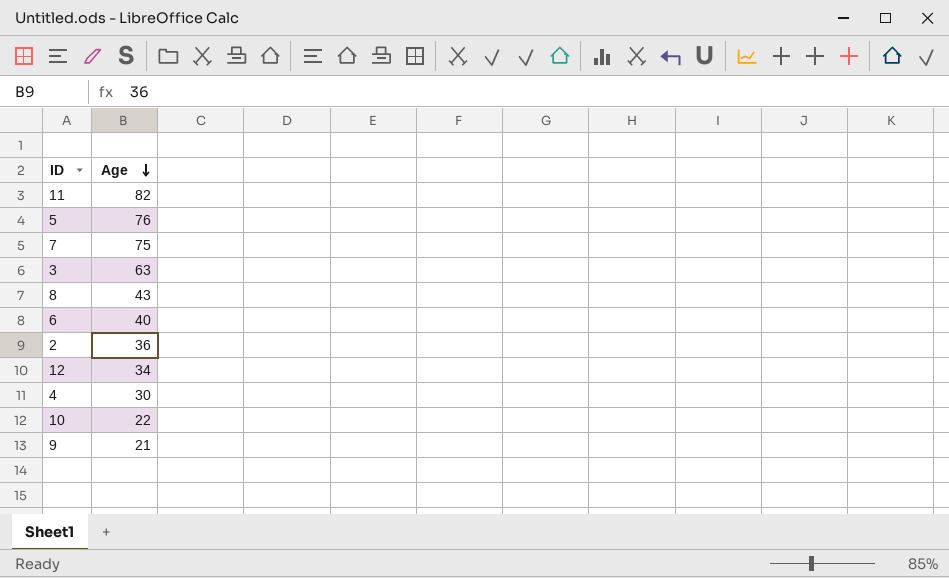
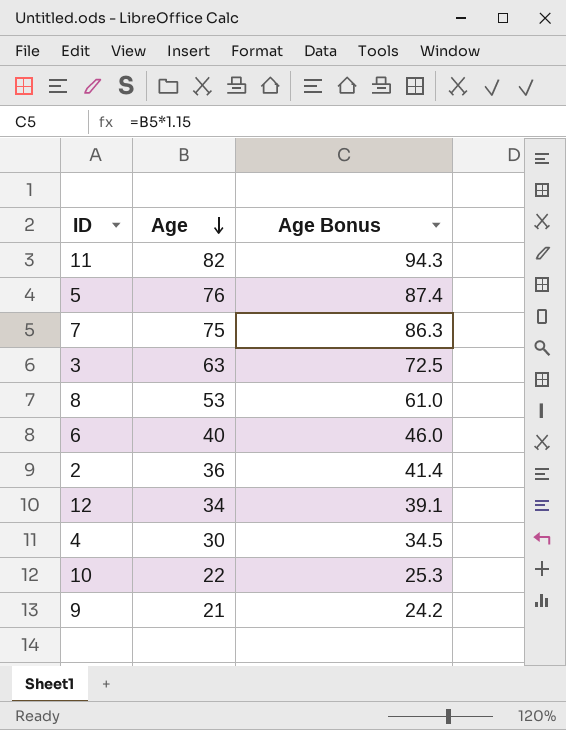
column Age Bonus | formula: none -> [Age] * 1.15
8 | Age: 43 -> 53

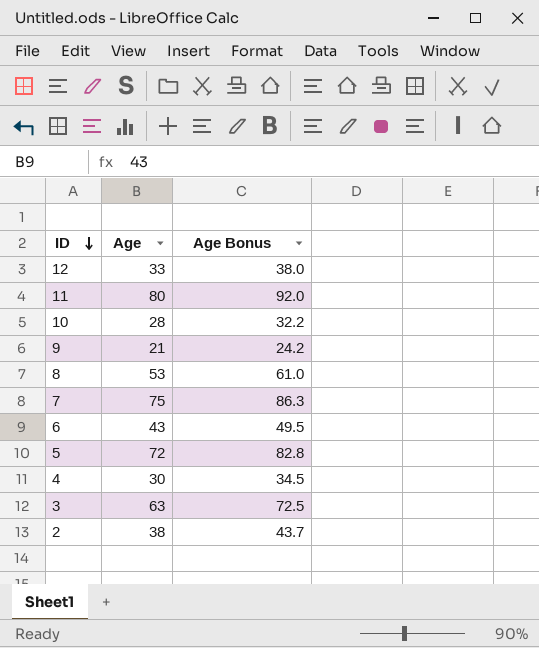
row order: Age descending -> ID descending
12 | Age: 34 -> 33
12 | Age Bonus: 39.1 -> 38.0
11 | Age: 82 -> 80
11 | Age Bonus: 94.3 -> 92.0
10 | Age: 22 -> 28
10 | Age Bonus: 25.3 -> 32.2
6 | Age: 40 -> 43
6 | Age Bonus: 46.0 -> 49.5
5 | Age: 76 -> 72
5 | Age Bonus: 87.4 -> 82.8
2 | Age: 36 -> 38
2 | Age Bonus: 41.4 -> 43.7

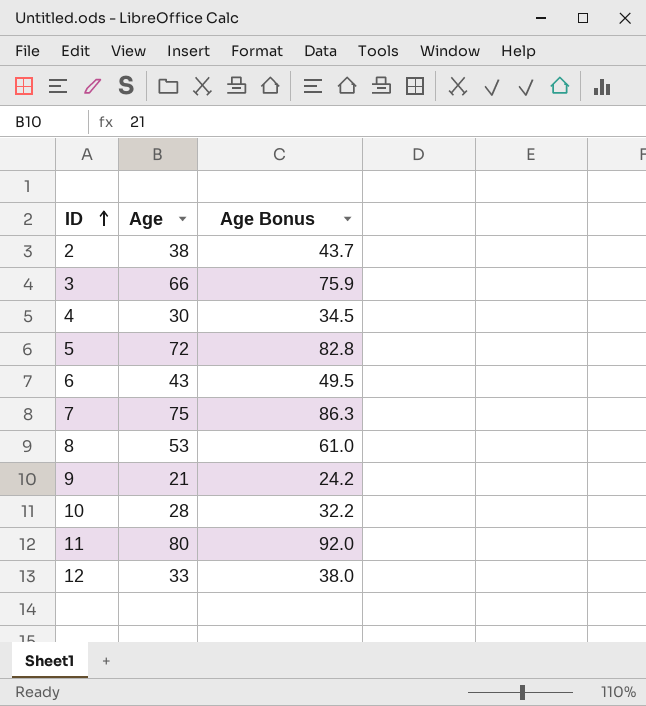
row order: ID descending -> ID ascending
3 | Age: 63 -> 66
3 | Age Bonus: 72.5 -> 75.9

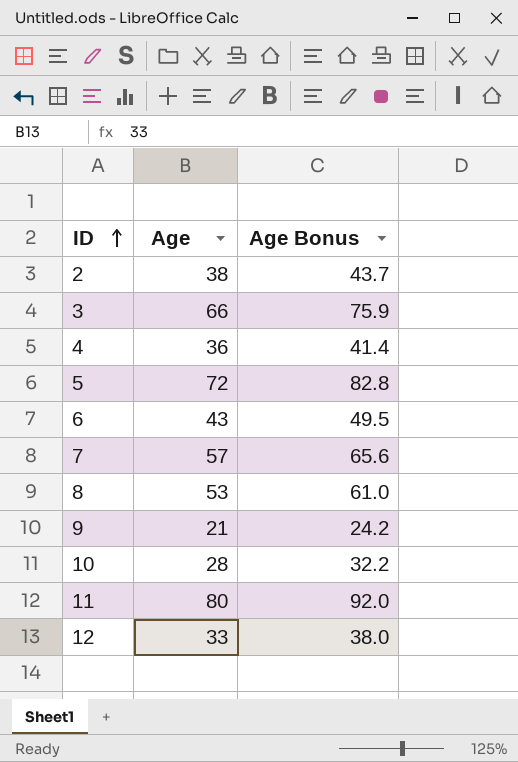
4 | Age: 30 -> 36
4 | Age Bonus: 34.5 -> 41.4
7 | Age: 75 -> 57
7 | Age Bonus: 86.3 -> 65.6

